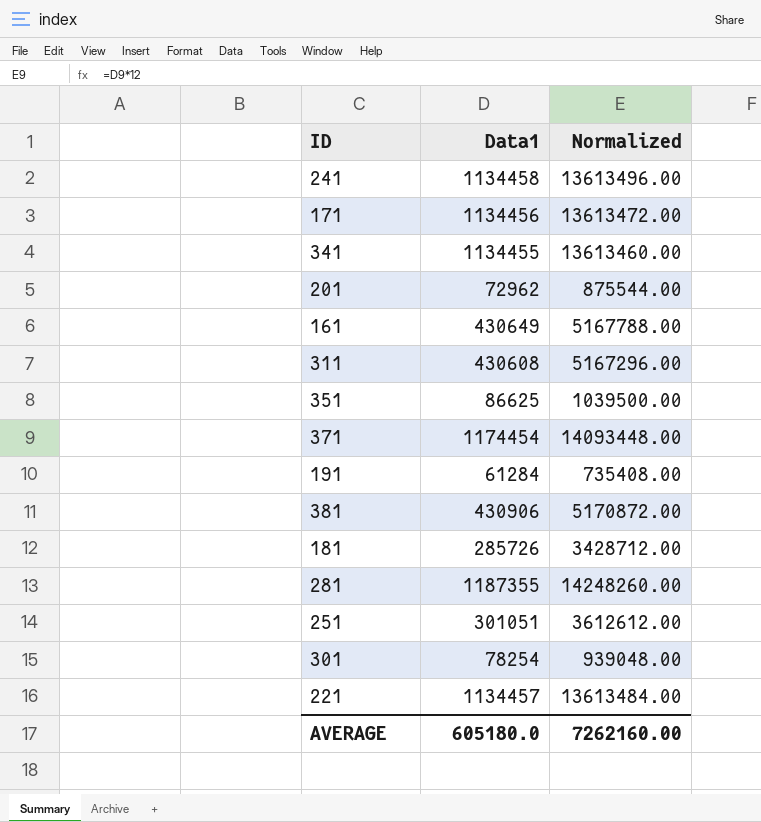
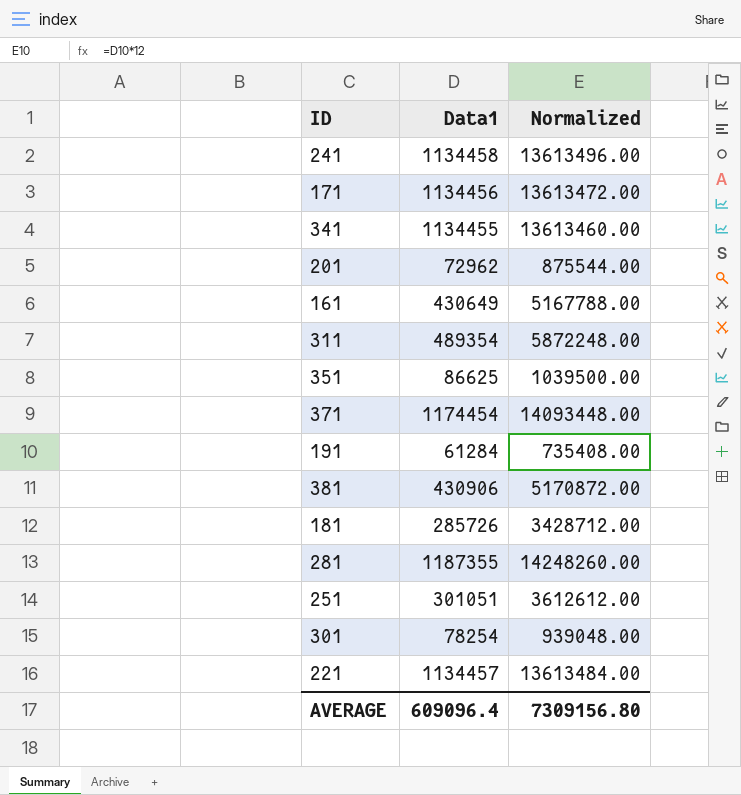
311 | Data1: 430608 -> 489354
311 | Normalized: 5167296.00 -> 5872248.00
AVERAGE | Data1: 605180.0 -> 609096.4
AVERAGE | Normalized: 7262160.00 -> 7309156.80

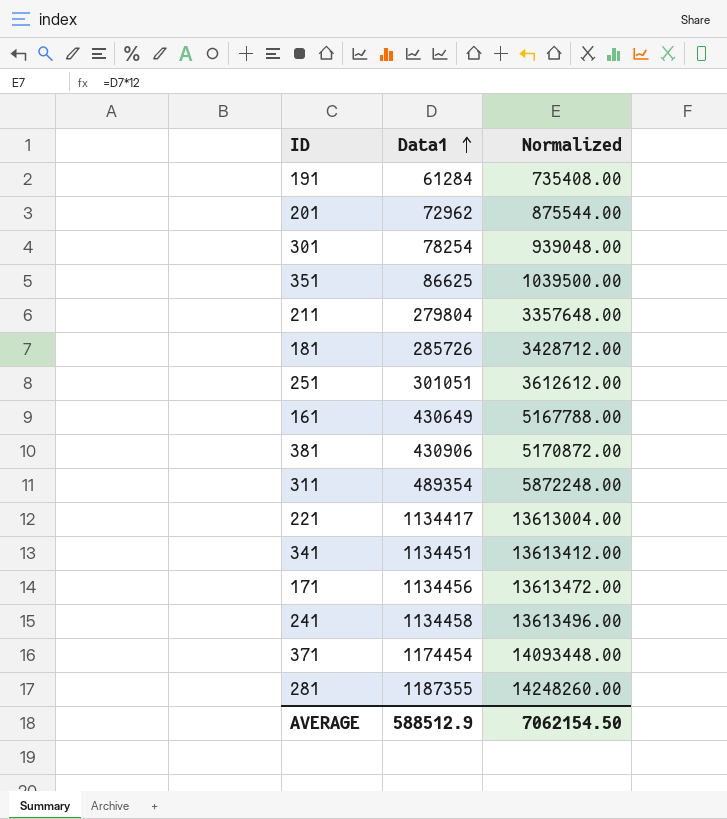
row order: none -> Data1 ascending
row 211: none -> 279804 | 3357648.00
221 | Data1: 1134457 -> 1134417
221 | Normalized: 13613484.00 -> 13613004.00
341 | Data1: 1134455 -> 1134451
341 | Normalized: 13613460.00 -> 13613412.00
AVERAGE | Data1: 609096.4 -> 588512.9
AVERAGE | Normalized: 7309156.80 -> 7062154.50

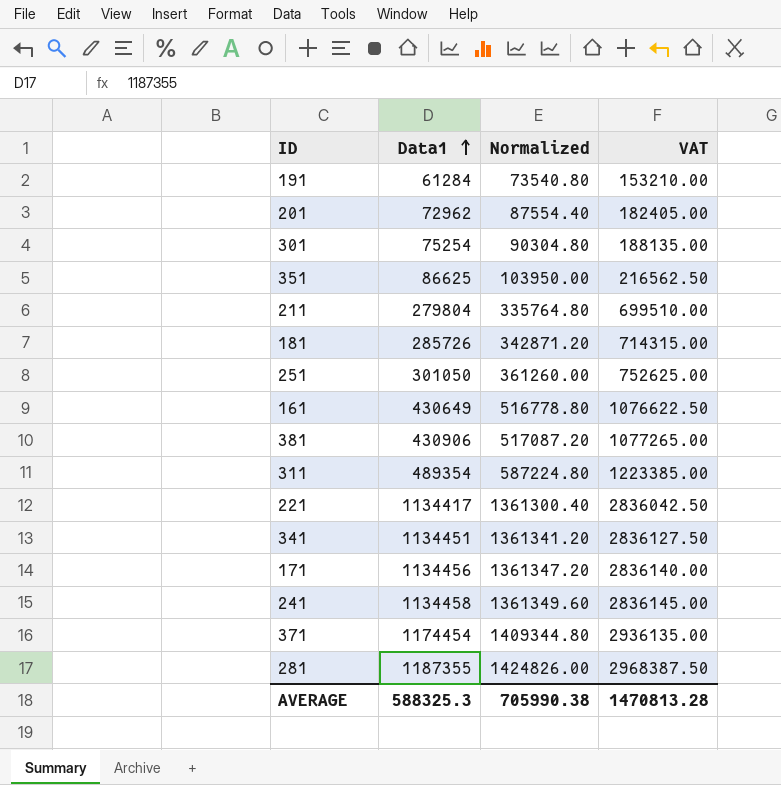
column Normalized | formula: [Data1] * 12 -> [Data1] * 1.2
column VAT | formula: none -> [Data1] * 2.5
301 | Data1: 78254 -> 75254
251 | Data1: 301051 -> 301050
AVERAGE | Data1: 588512.9 -> 588325.3
AVERAGE | Normalized: 7062154.50 -> 705990.38

